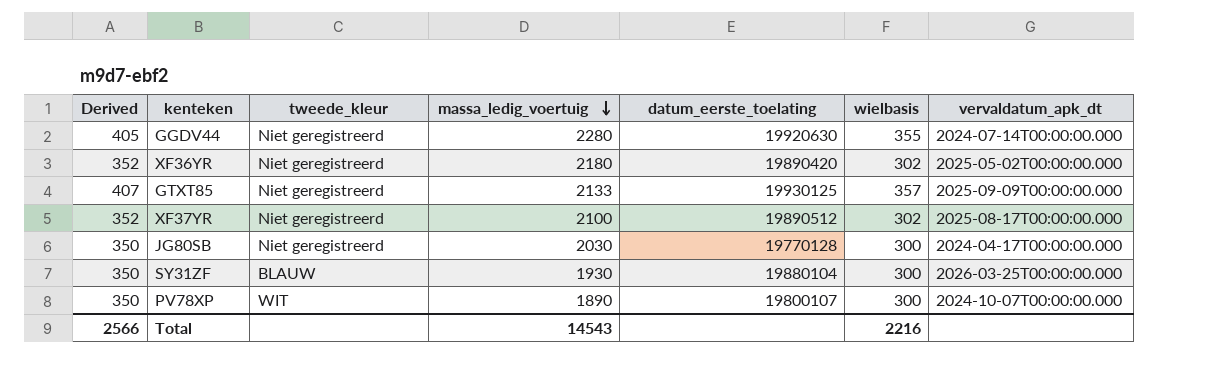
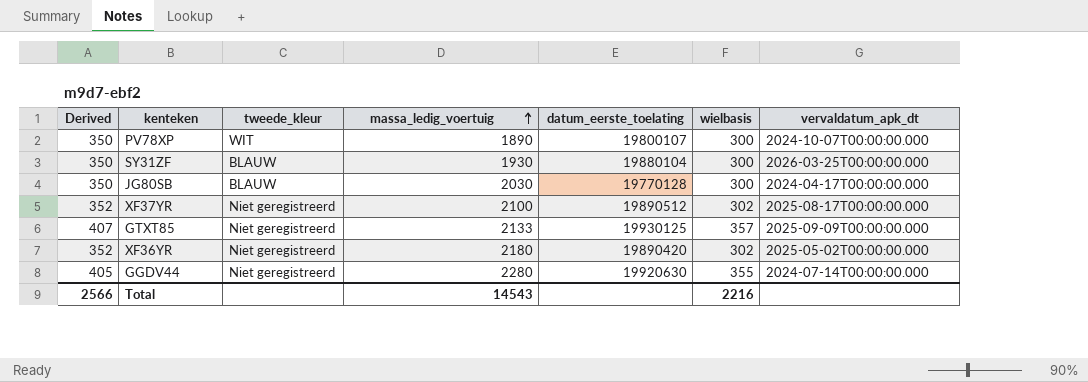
row order: massa_ledig_voertuig descending -> massa_ledig_voertuig ascending
JG80SB | tweede_kleur: Niet geregistreerd -> BLAUW

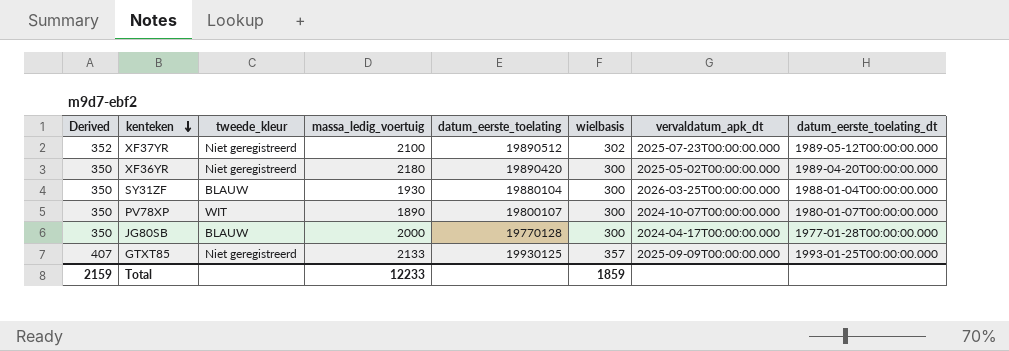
row order: massa_ledig_voertuig ascending -> kenteken descending
column datum_eerste_toelating_dt | position: none -> 8
row GGDV44: 405 | Niet geregistreerd | 2280 | 19920630 | 355 | 2024-07-14T00:00:00.000 -> none
XF37YR | vervaldatum_apk_dt: 2025-08-17T00:00:00.000 -> 2025-07-23T00:00:00.000
XF36YR | Derived: 352 -> 350
XF36YR | wielbasis: 302 -> 300
JG80SB | massa_ledig_voertuig: 2030 -> 2000
Total | Derived: 2566 -> 2159
Total | massa_ledig_voertuig: 14543 -> 12233
Total | wielbasis: 2216 -> 1859

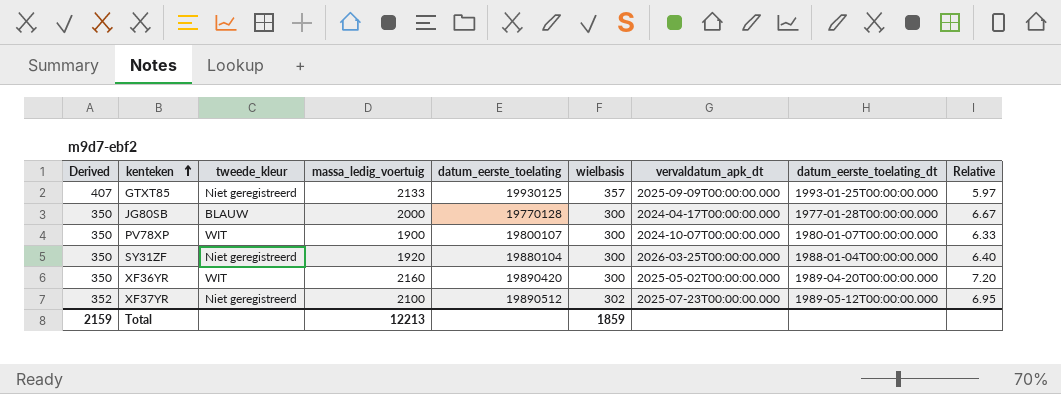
row order: kenteken descending -> kenteken ascending
column Relative | formula: none -> [massa_ledig_voertuig] / [wielbasis]
PV78XP | massa_ledig_voertuig: 1890 -> 1900
SY31ZF | tweede_kleur: BLAUW -> Niet geregistreerd
SY31ZF | massa_ledig_voertuig: 1930 -> 1920
XF36YR | tweede_kleur: Niet geregistreerd -> WIT
XF36YR | massa_ledig_voertuig: 2180 -> 2160
Total | massa_ledig_voertuig: 12233 -> 12213

